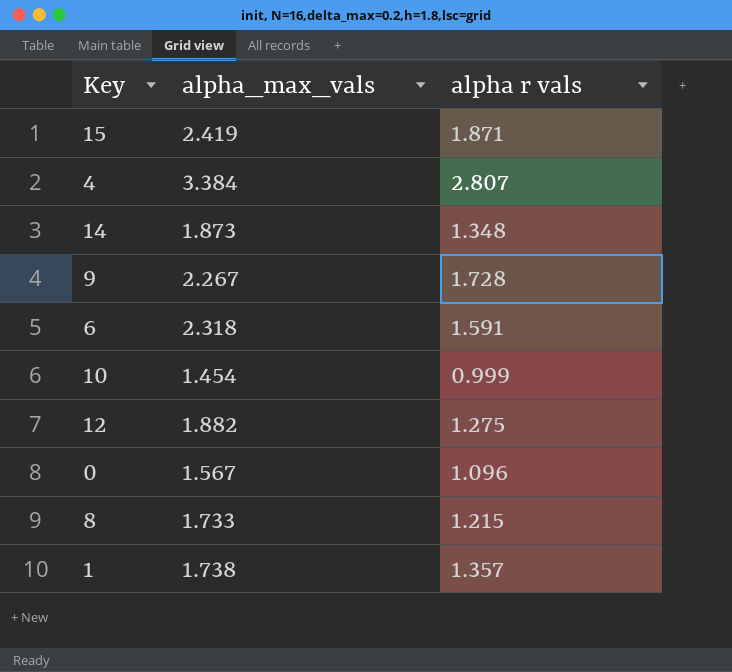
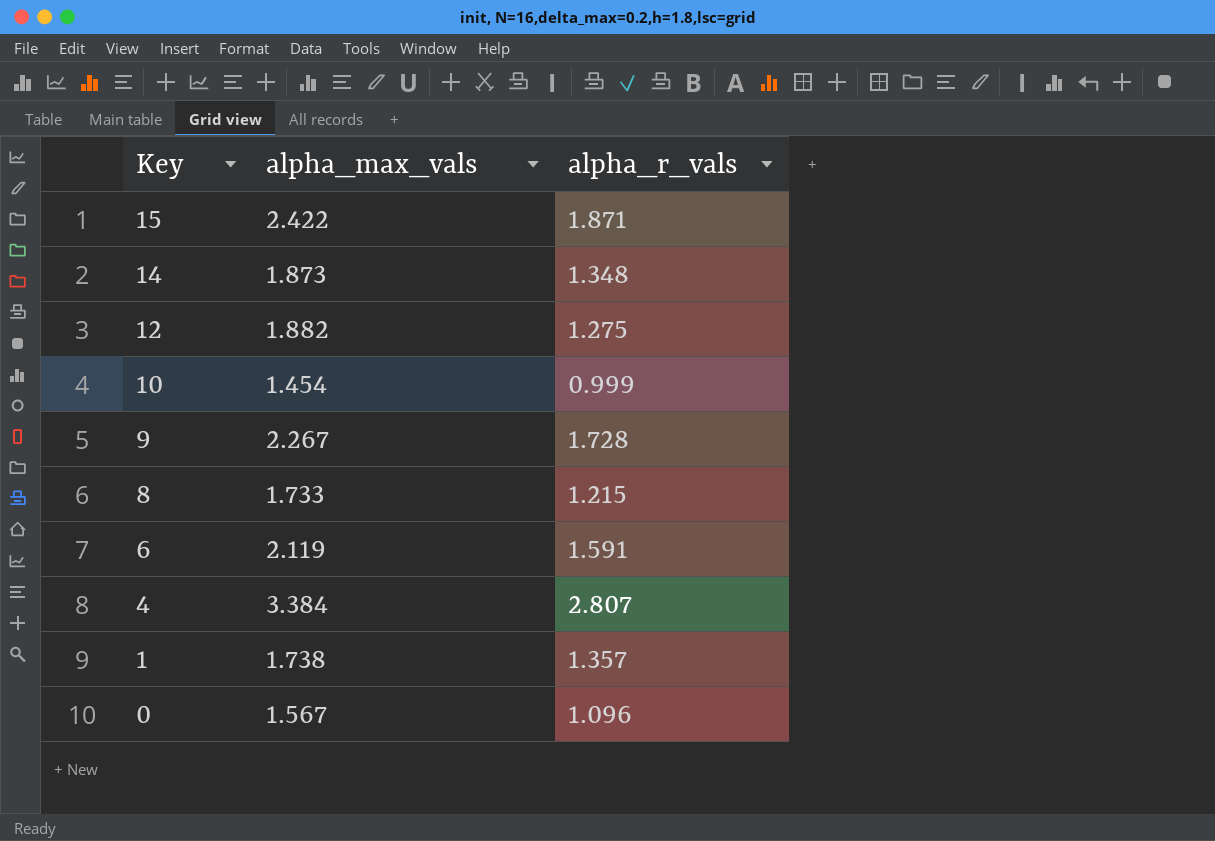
row order: none -> Key descending
column name: alpha r vals -> alpha_r_vals
15 | alpha_max_vals: 2.419 -> 2.422
6 | alpha_max_vals: 2.318 -> 2.119

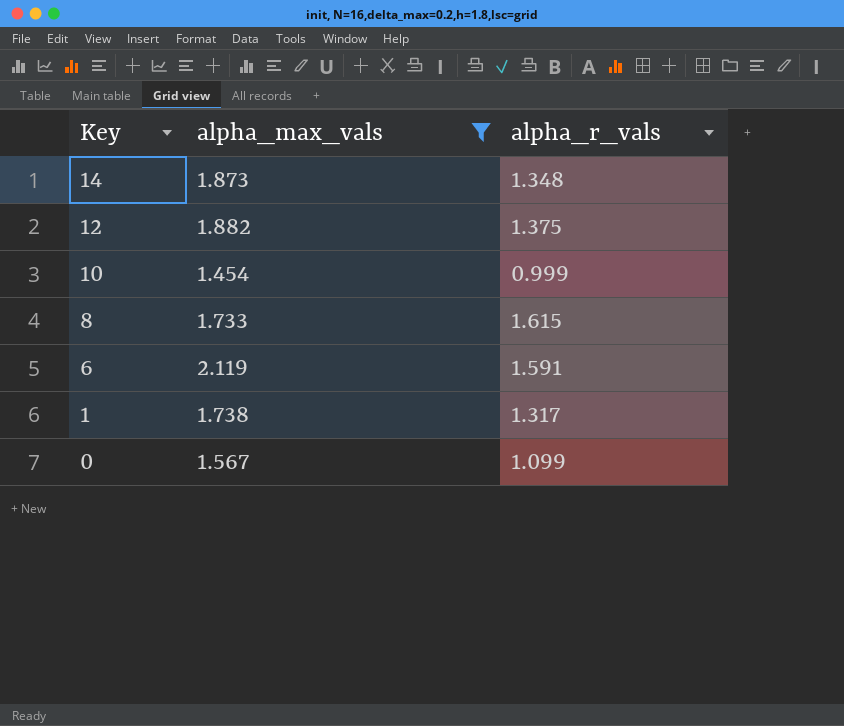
filter: none -> alpha_max_vals <= 2.119
12 | alpha_r_vals: 1.275 -> 1.375
8 | alpha_r_vals: 1.215 -> 1.615
1 | alpha_r_vals: 1.357 -> 1.317
0 | alpha_r_vals: 1.096 -> 1.099

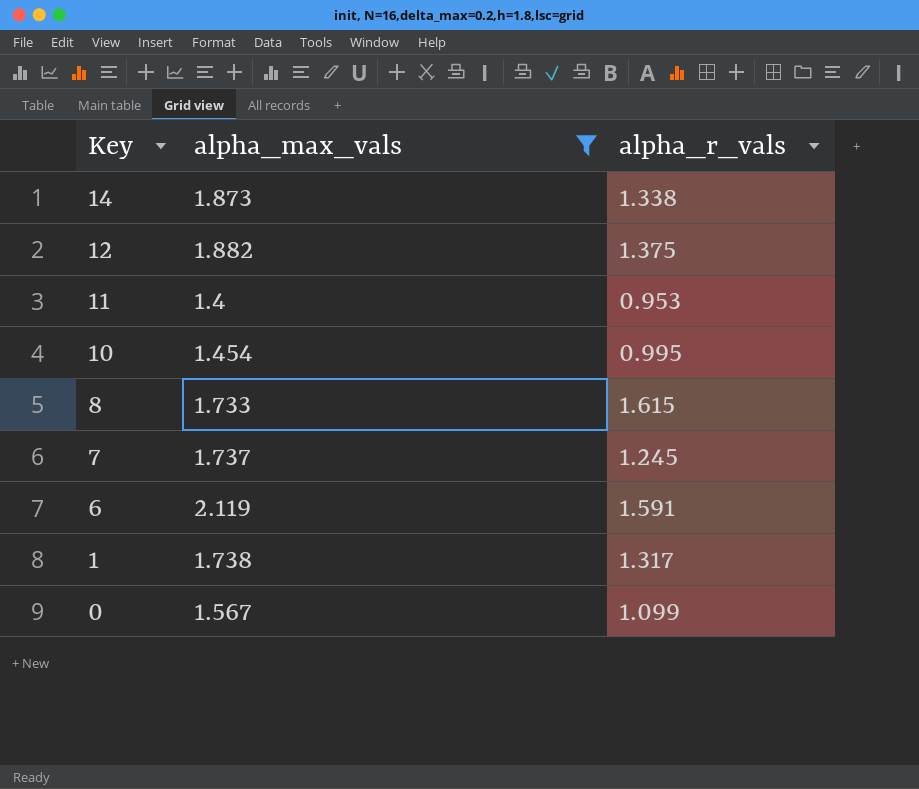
14 | alpha_r_vals: 1.348 -> 1.338
row 11: none -> 1.4 | 0.953
10 | alpha_r_vals: 0.999 -> 0.995
row 7: none -> 1.737 | 1.245

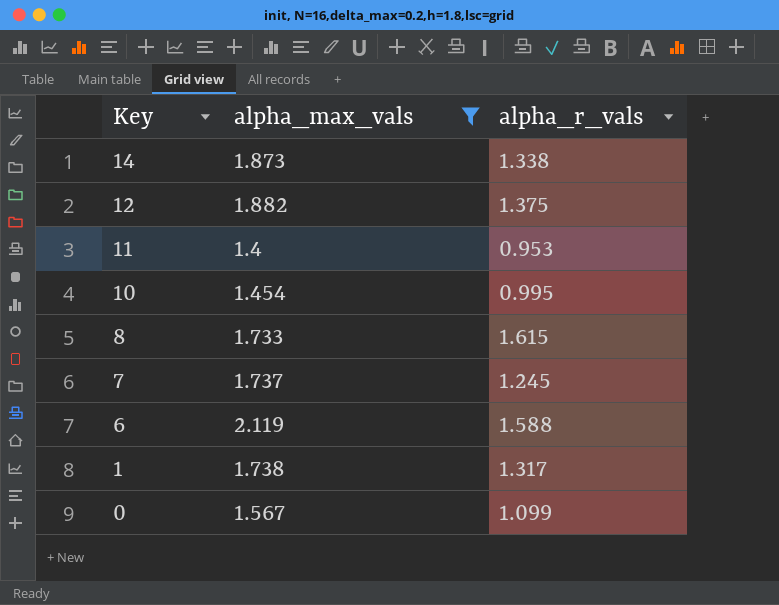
6 | alpha_r_vals: 1.591 -> 1.588

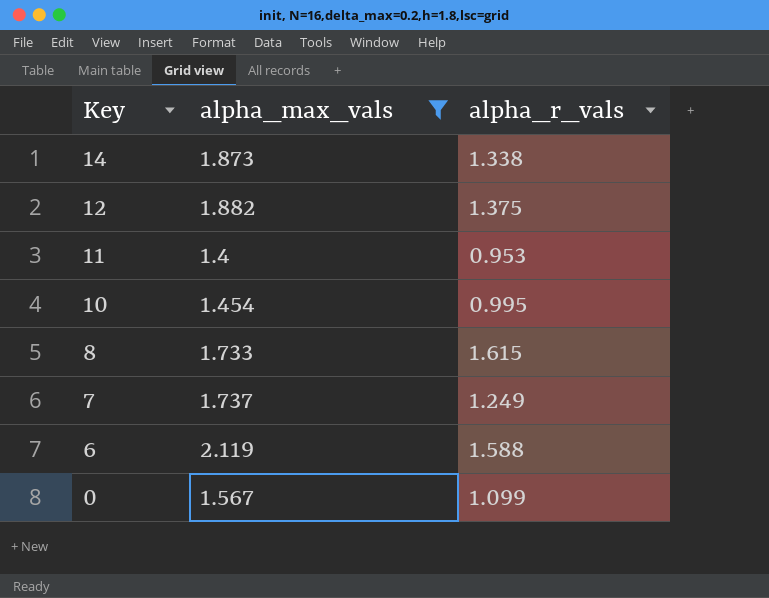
row 1: 1.738 | 1.317 -> none
7 | alpha_r_vals: 1.245 -> 1.249

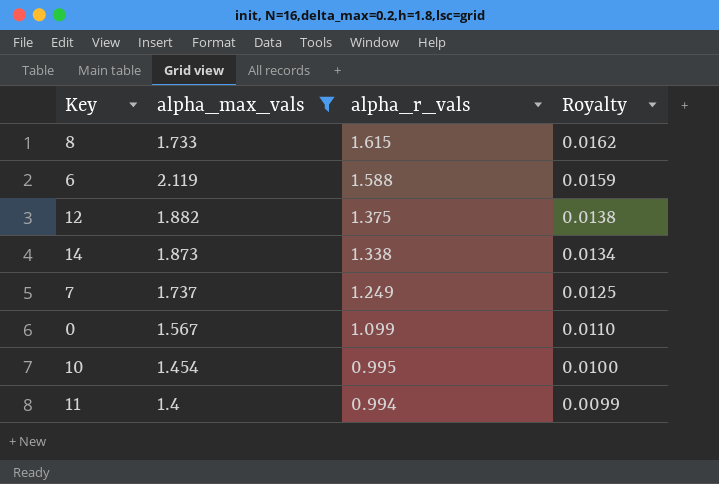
row order: Key descending -> alpha_r_vals descending
column Royalty | formula: none -> [alpha_r_vals] * 0.01
11 | alpha_r_vals: 0.953 -> 0.994

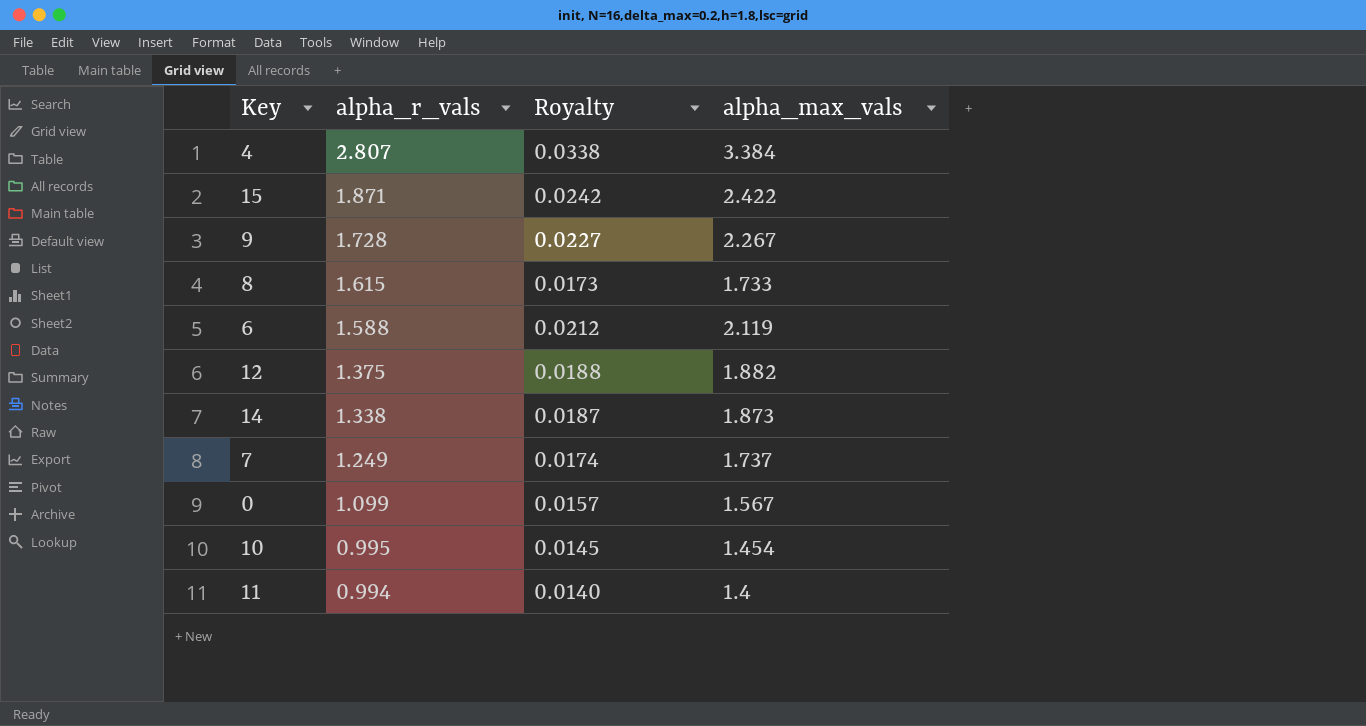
filter: alpha_max_vals <= 2.119 -> none
column Royalty | formula: [alpha_r_vals] * 0.01 -> [alpha_max_vals] * 0.01
column alpha_max_vals | position: 2 -> 4

